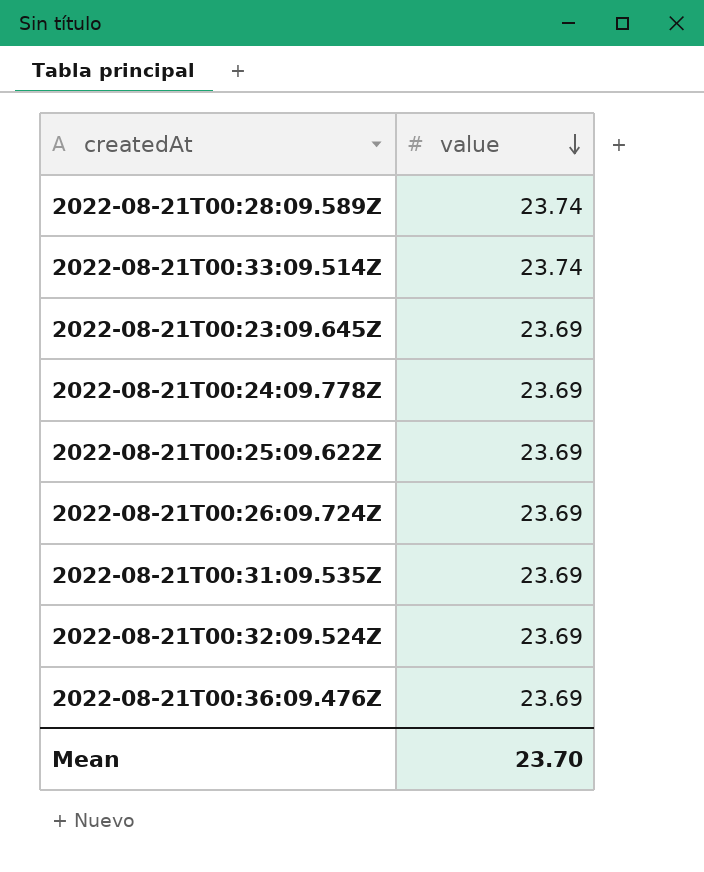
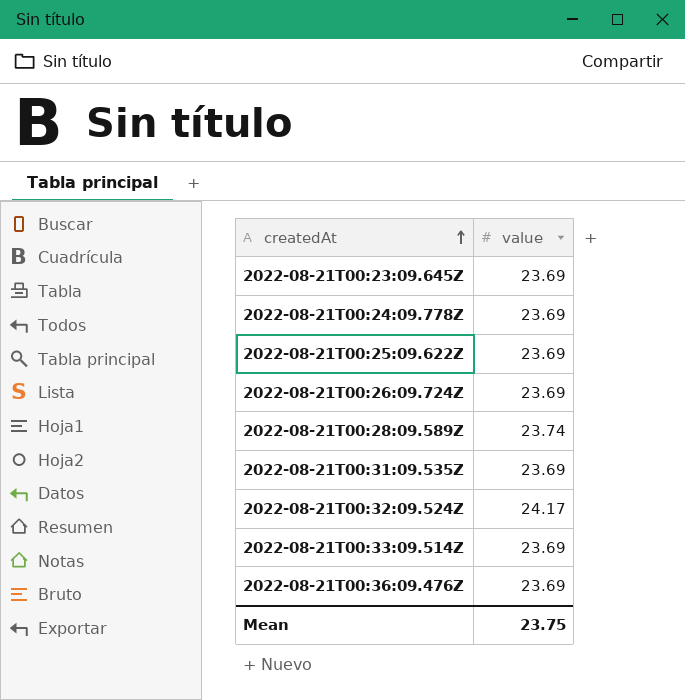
row order: value descending -> createdAt ascending
2022-08-21T00:32:09.524Z | value: 23.69 -> 24.17
2022-08-21T00:33:09.514Z | value: 23.74 -> 23.69
Mean | value: 23.70 -> 23.75

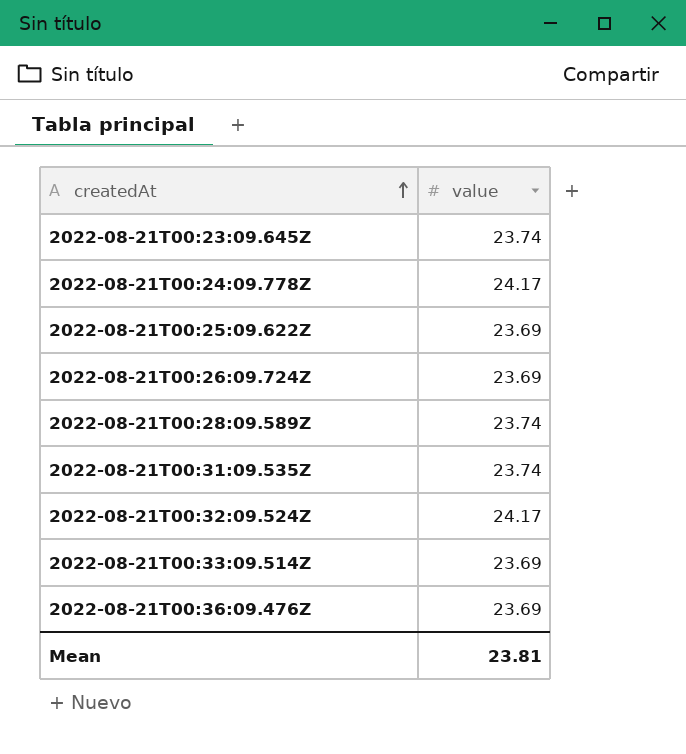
2022-08-21T00:23:09.645Z | value: 23.69 -> 23.74
2022-08-21T00:24:09.778Z | value: 23.69 -> 24.17
2022-08-21T00:31:09.535Z | value: 23.69 -> 23.74
Mean | value: 23.75 -> 23.81

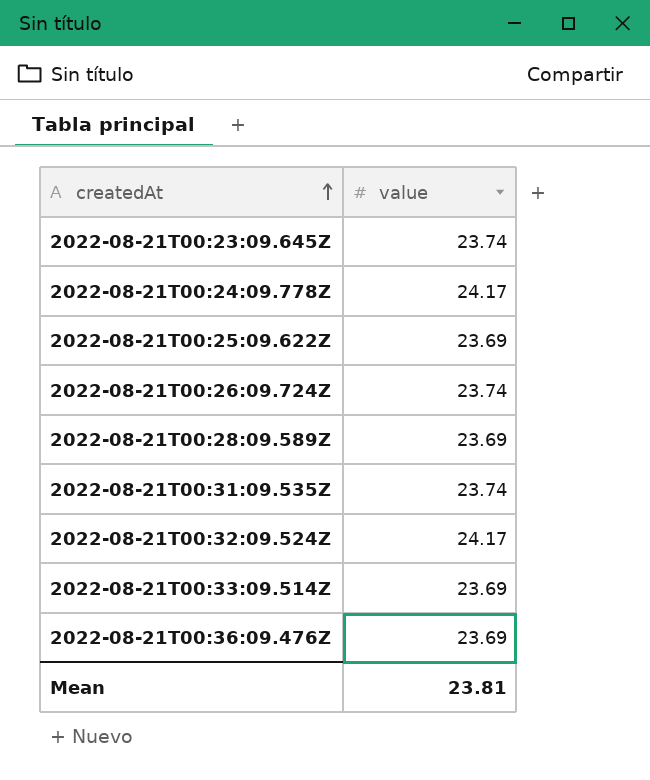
2022-08-21T00:26:09.724Z | value: 23.69 -> 23.74
2022-08-21T00:28:09.589Z | value: 23.74 -> 23.69

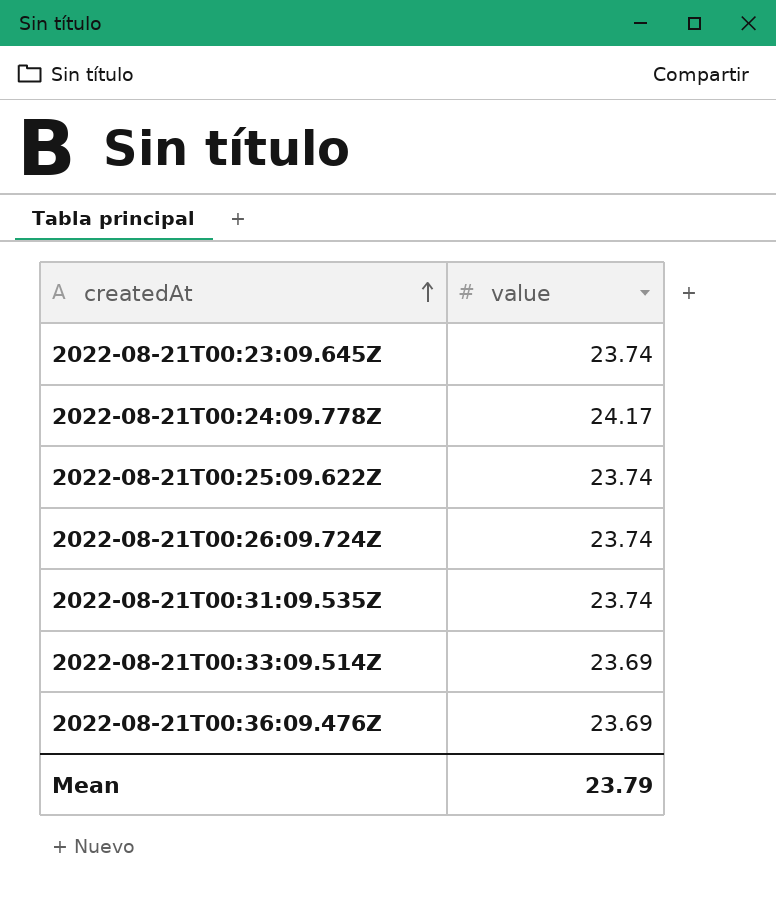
row 2022-08-21T00:28:09.589Z: 23.69 -> none
row 2022-08-21T00:32:09.524Z: 24.17 -> none
2022-08-21T00:25:09.622Z | value: 23.69 -> 23.74
Mean | value: 23.81 -> 23.79

